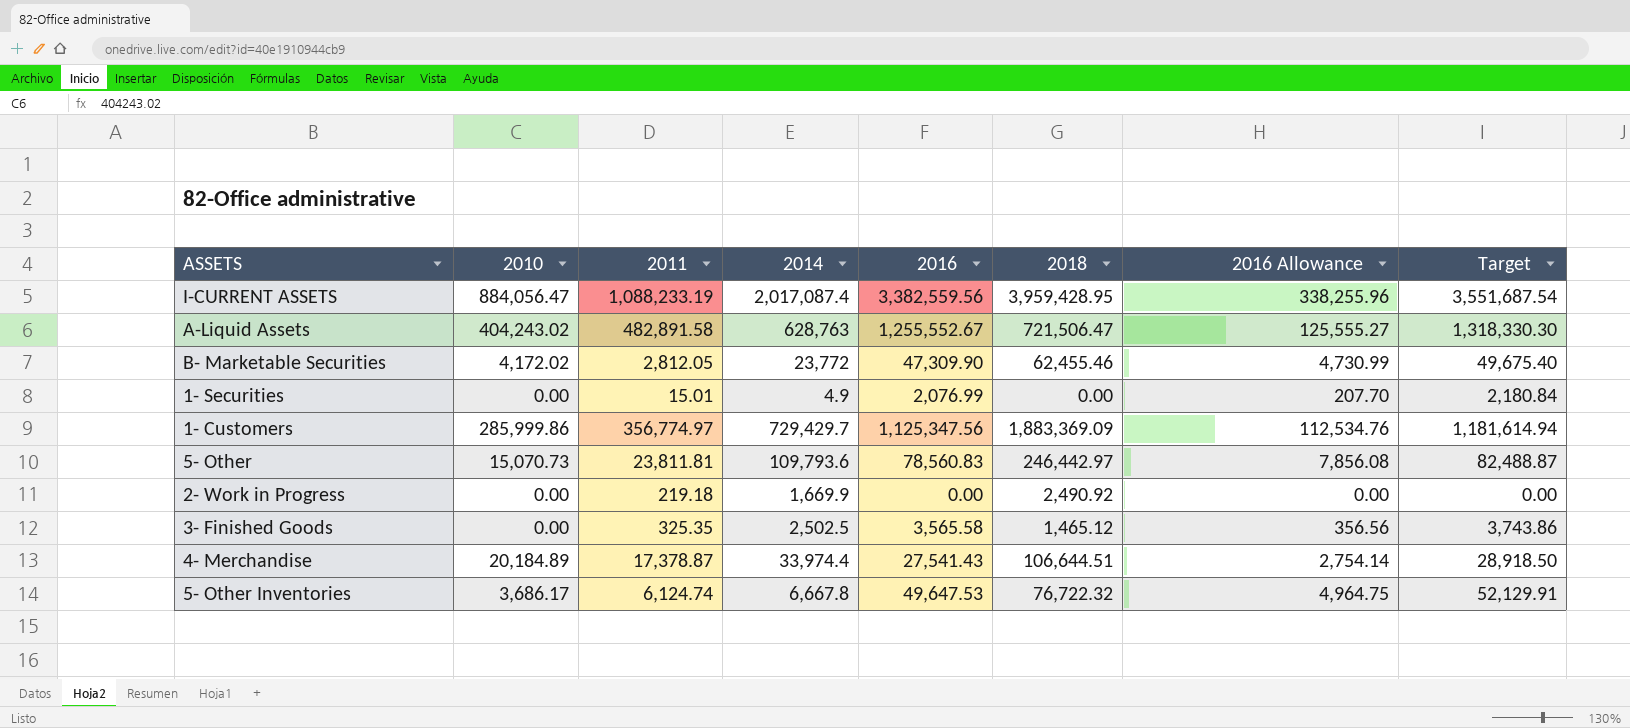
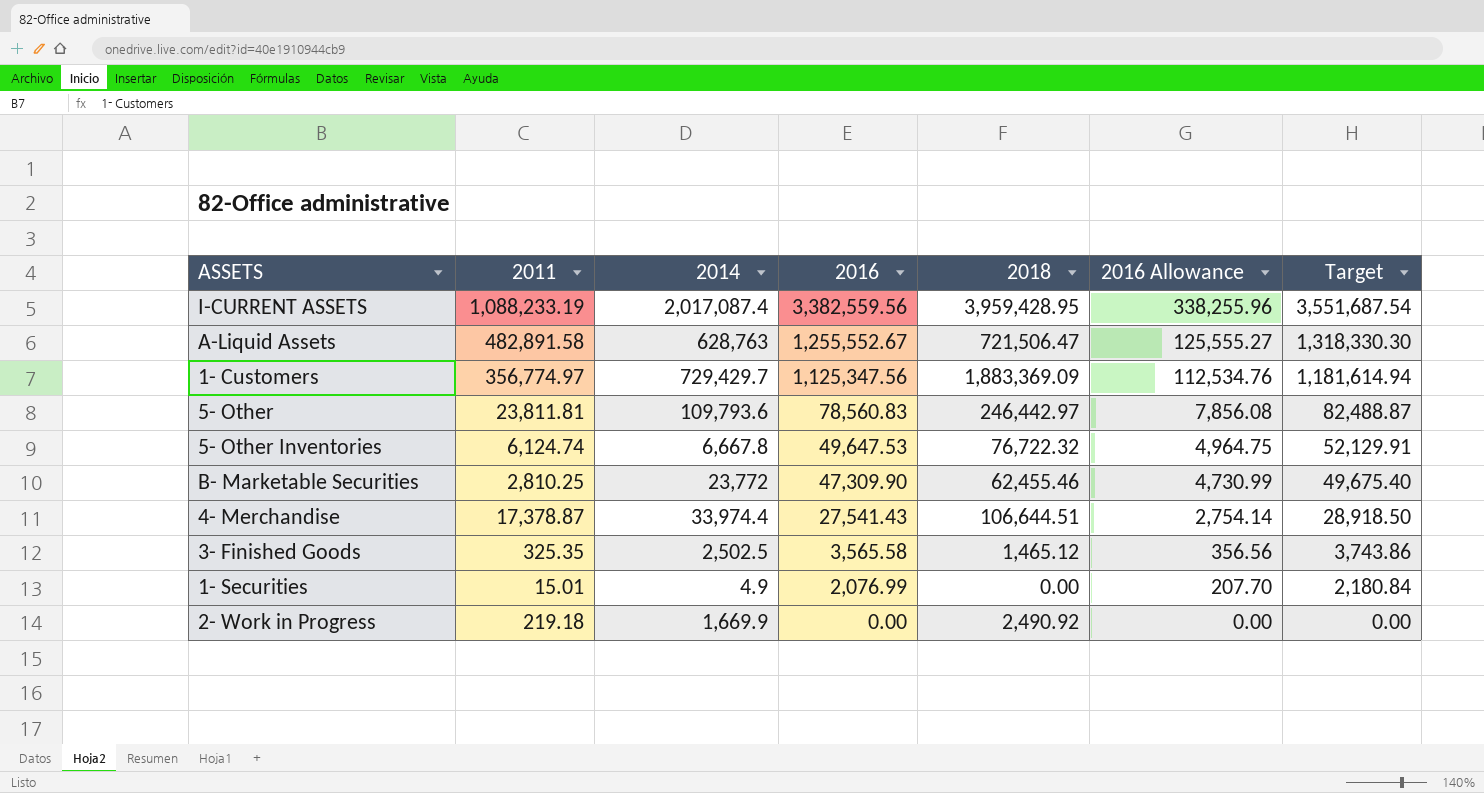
row order: none -> 2016 descending
column 2010 | position: 2 -> none
B- Marketable Securities | 2011: 2,812.05 -> 2,810.25

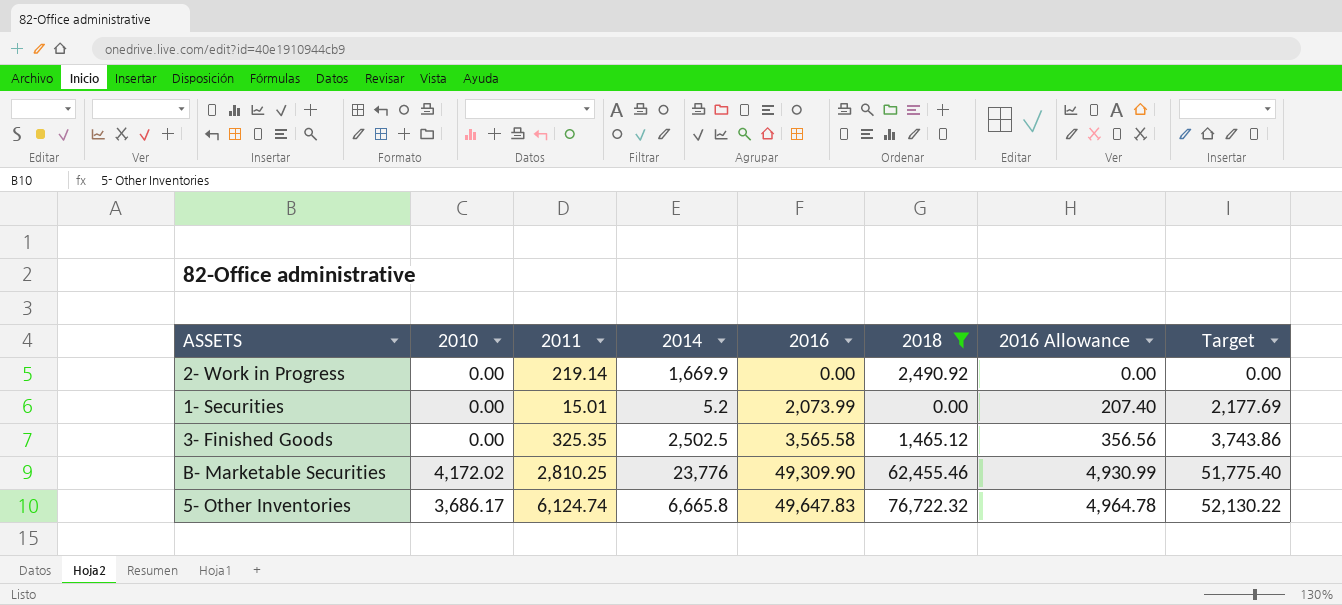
filter: none -> 2018 <= 76,722.32
row order: 2016 descending -> 2016 ascending
column 2010 | position: none -> 2
2- Work in Progress | 2011: 219.18 -> 219.14
1- Securities | 2014: 4.9 -> 5.2
1- Securities | 2016: 2,076.99 -> 2,073.99
1- Securities | 2016 Allowance: 207.70 -> 207.40
1- Securities | Target: 2,180.84 -> 2,177.69
B- Marketable Securities | 2014: 23,772 -> 23,776
B- Marketable Securities | 2016: 47,309.90 -> 49,309.90
B- Marketable Securities | 2016 Allowance: 4,730.99 -> 4,930.99
B- Marketable Securities | Target: 49,675.40 -> 51,775.40
5- Other Inventories | 2014: 6,667.8 -> 6,665.8
5- Other Inventories | 2016: 49,647.53 -> 49,647.83
5- Other Inventories | 2016 Allowance: 4,964.75 -> 4,964.78
5- Other Inventories | Target: 52,129.91 -> 52,130.22

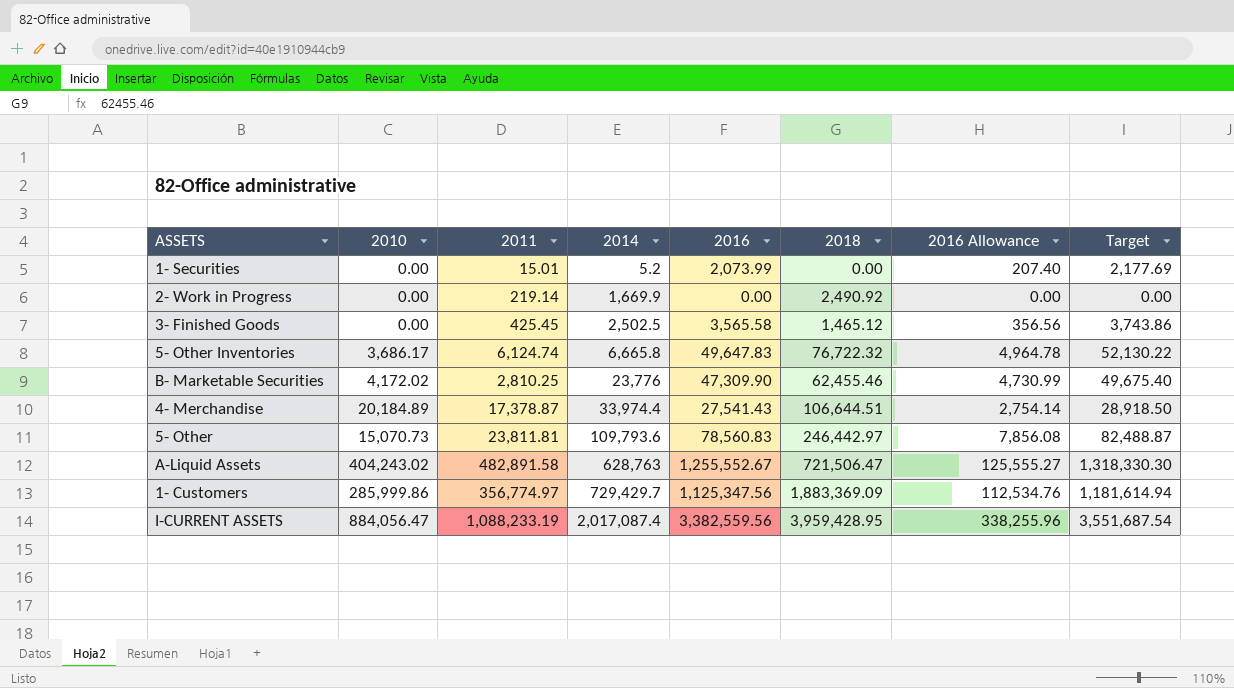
filter: 2018 <= 76,722.32 -> none
row order: 2016 ascending -> 2014 ascending
3- Finished Goods | 2011: 325.35 -> 425.45
B- Marketable Securities | 2016: 49,309.90 -> 47,309.90
B- Marketable Securities | 2016 Allowance: 4,930.99 -> 4,730.99
B- Marketable Securities | Target: 51,775.40 -> 49,675.40

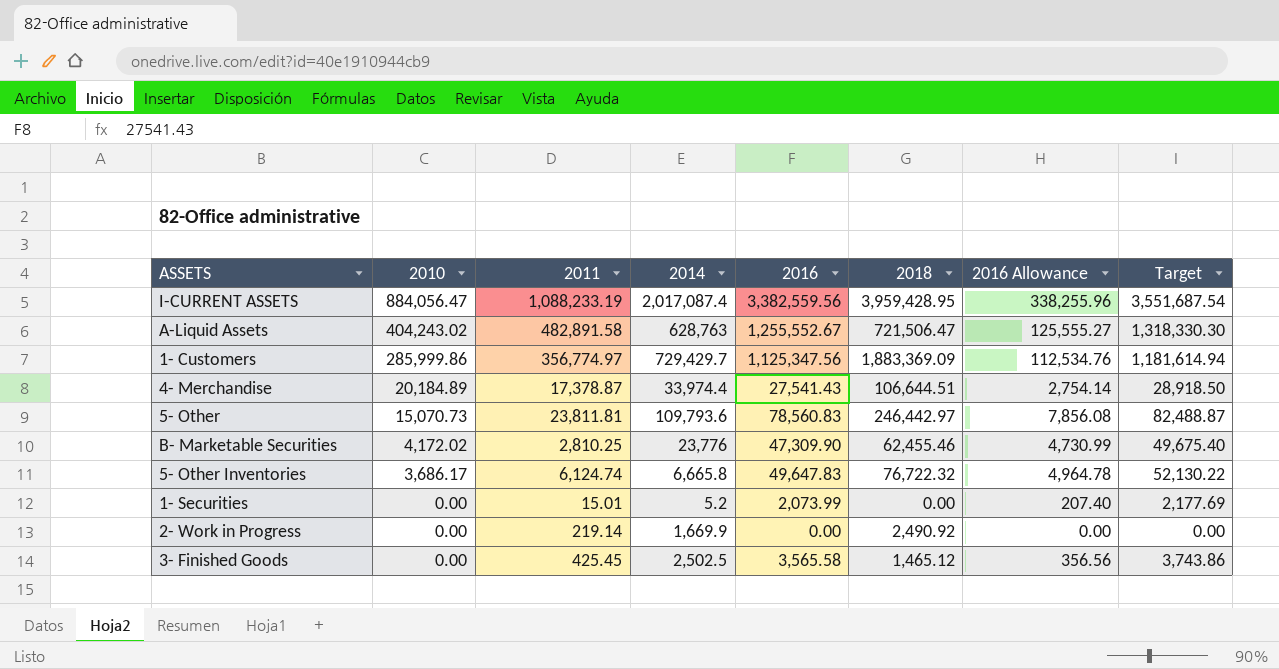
row order: 2014 ascending -> 2010 descending

